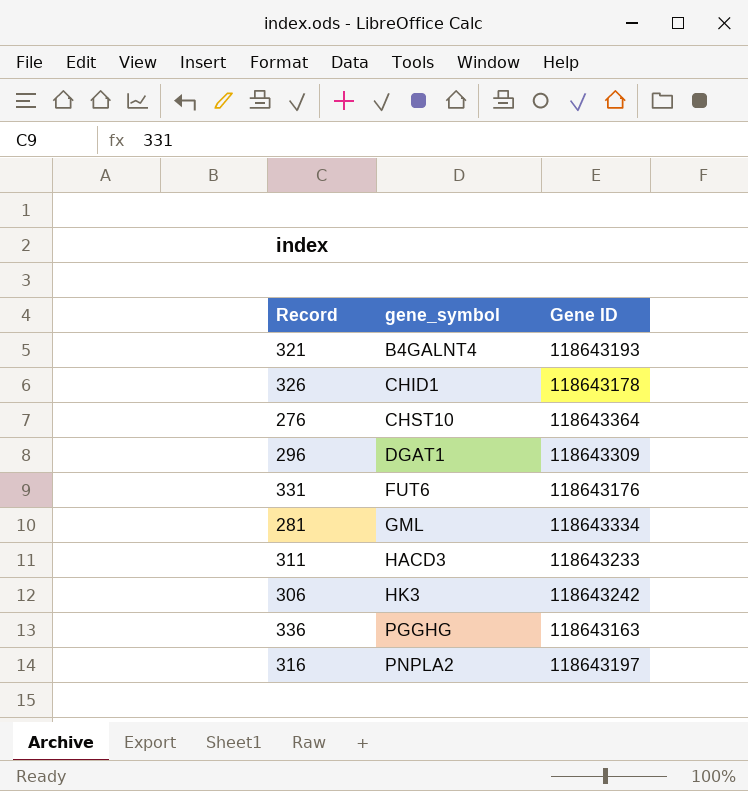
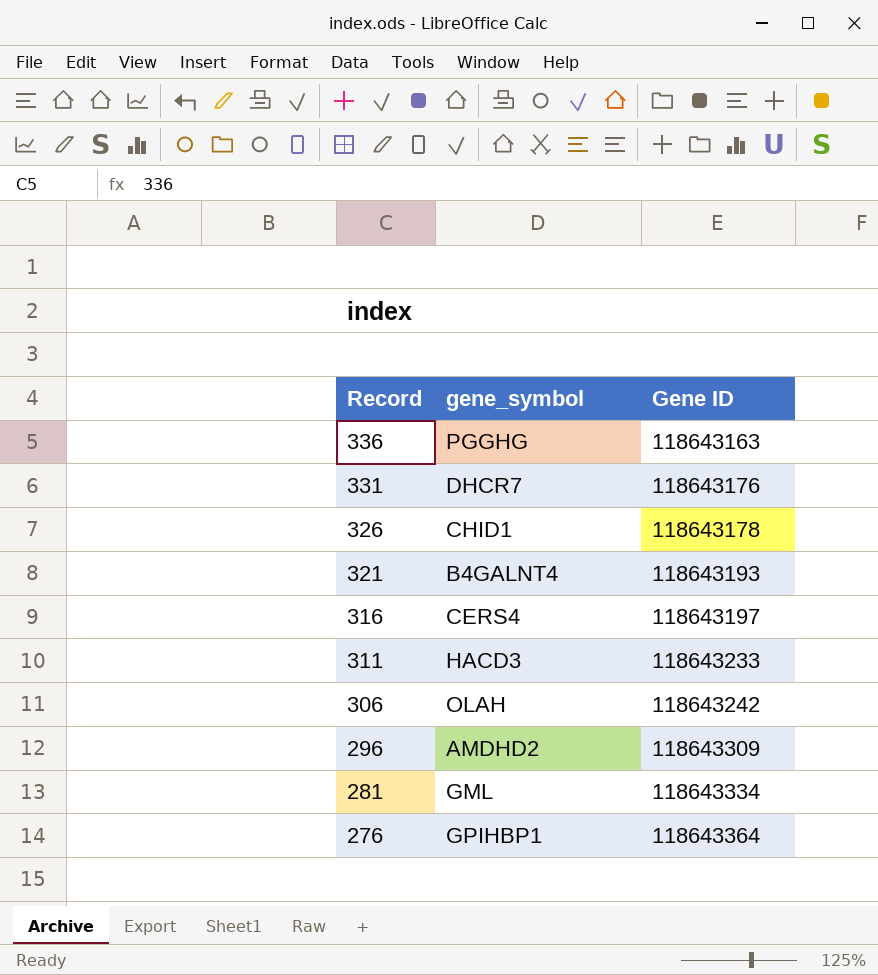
row order: gene_symbol ascending -> Record descending
331 | gene_symbol: FUT6 -> DHCR7
316 | gene_symbol: PNPLA2 -> CERS4
306 | gene_symbol: HK3 -> OLAH
296 | gene_symbol: DGAT1 -> AMDHD2
276 | gene_symbol: CHST10 -> GPIHBP1

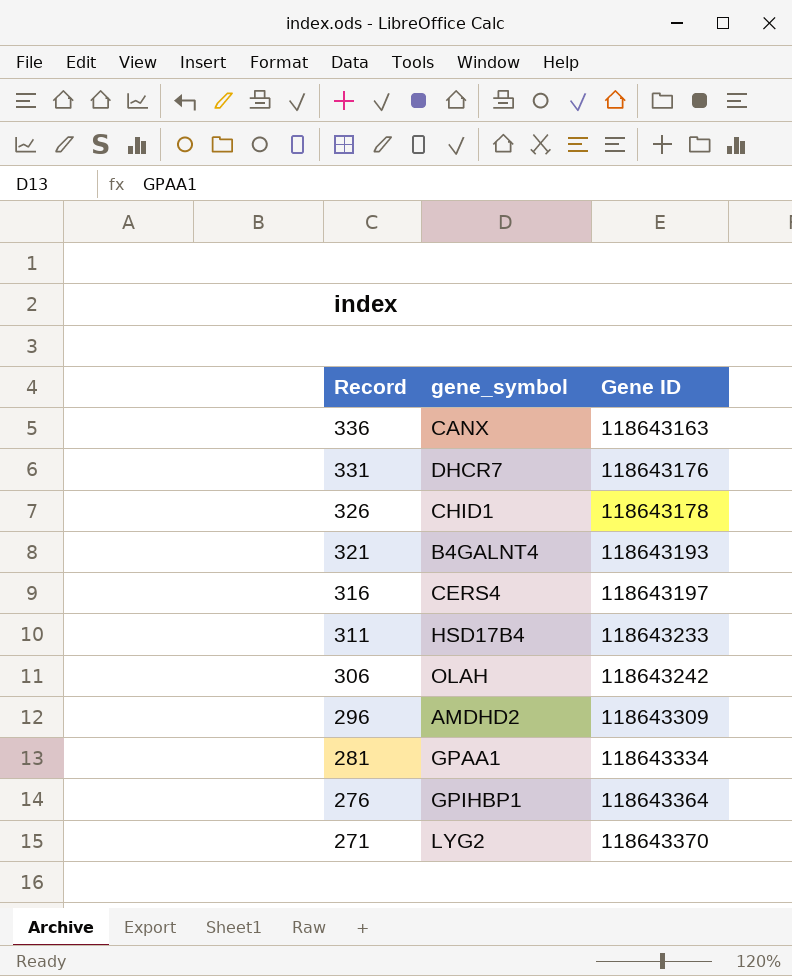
336 | gene_symbol: PGGHG -> CANX
311 | gene_symbol: HACD3 -> HSD17B4
281 | gene_symbol: GML -> GPAA1
row 271: none -> LYG2 | 118643370

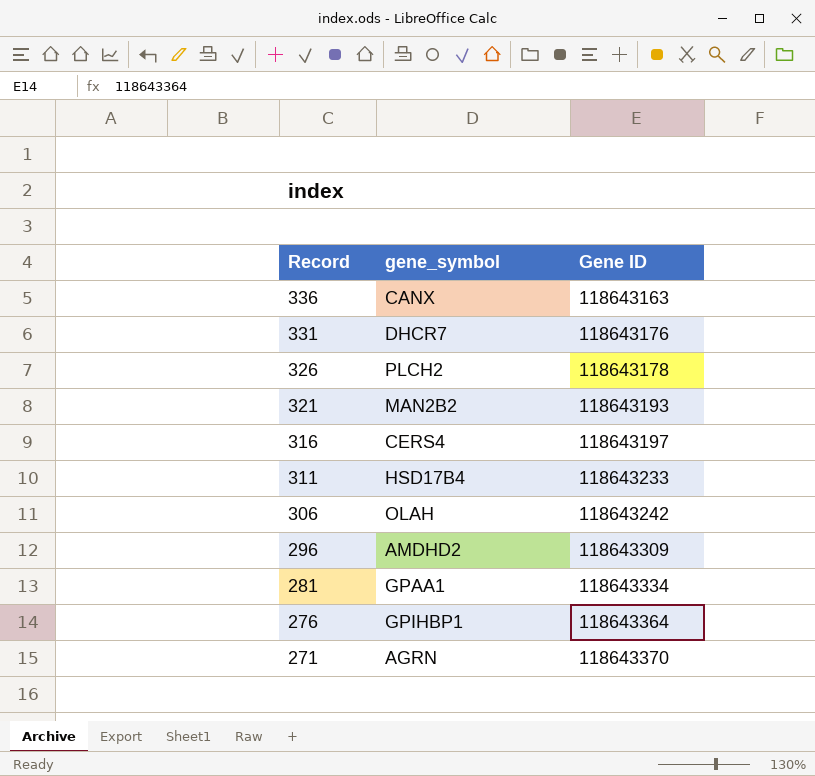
326 | gene_symbol: CHID1 -> PLCH2
321 | gene_symbol: B4GALNT4 -> MAN2B2
271 | gene_symbol: LYG2 -> AGRN

